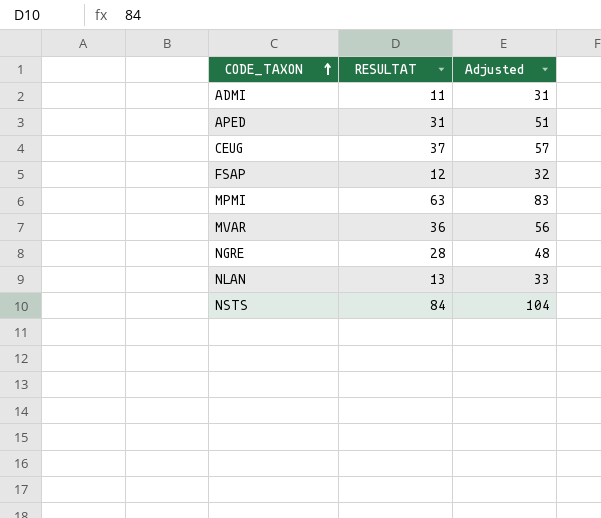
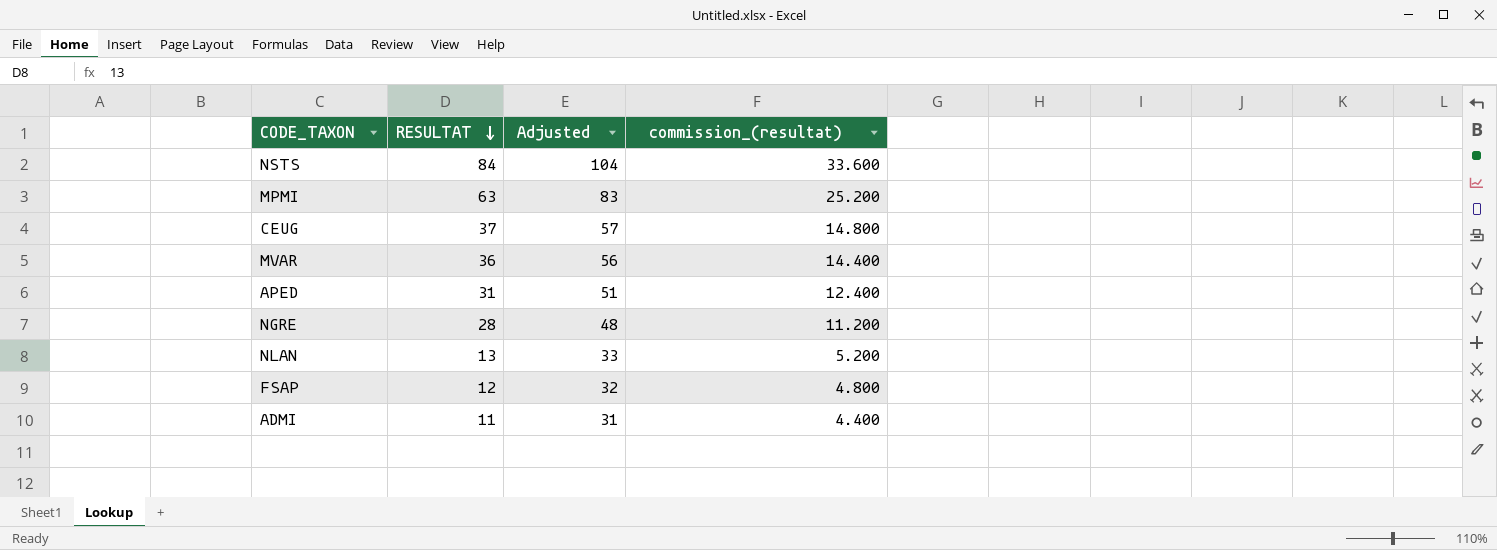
row order: CODE_TAXON ascending -> RESULTAT descending
column commission_(resultat) | formula: none -> [RESULTAT] * 0.4

